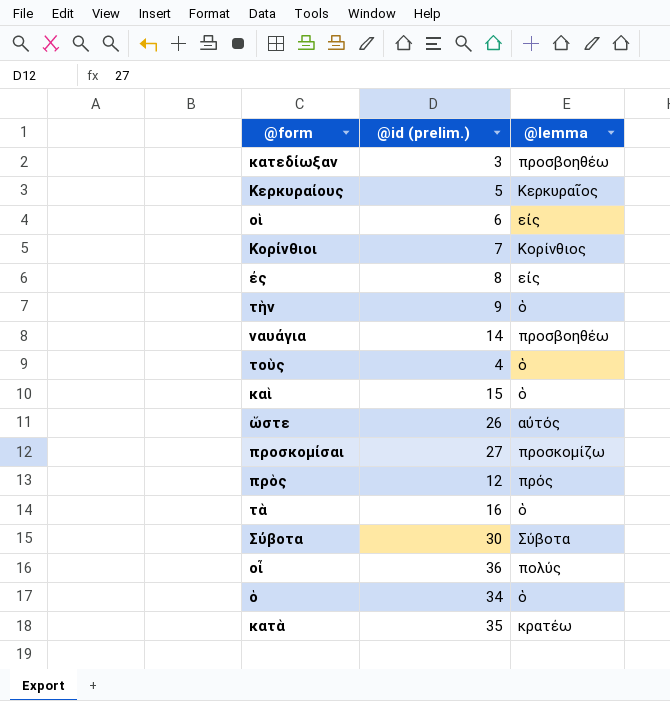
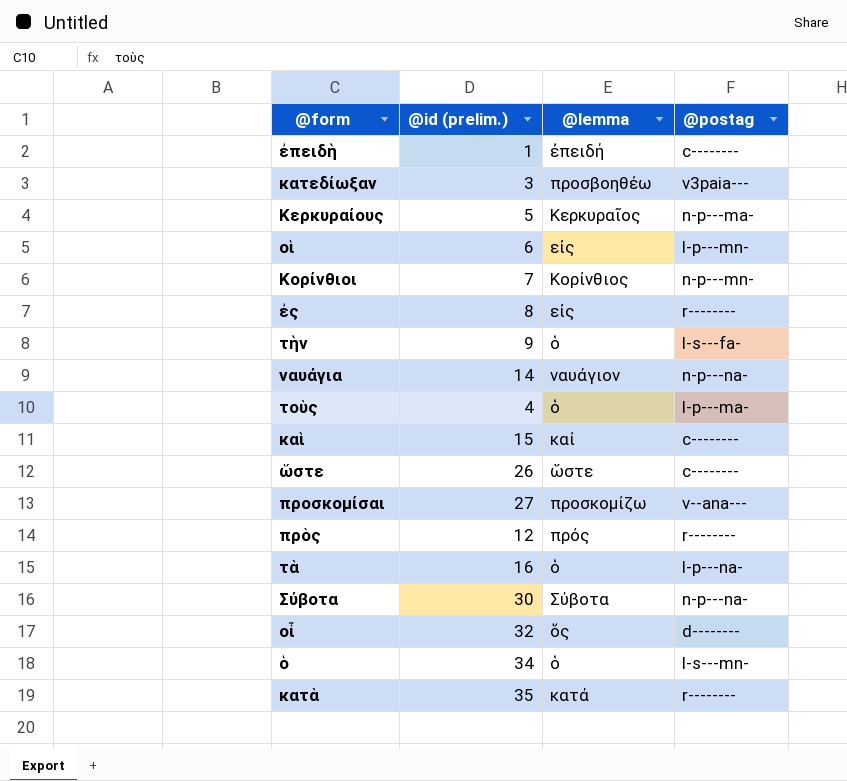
column @postag | position: none -> 4
row ἐπειδὴ: none -> 1 | ἐπειδή | c--------
ναυάγια | @lemma: προσβοηθέω -> ναυάγιον
καὶ | @lemma: ὁ -> καί
ὥστε | @lemma: αὐτός -> ὥστε
οἷ | @id (prelim.): 36 -> 32
οἷ | @lemma: πολύς -> ὅς
κατὰ | @lemma: κρατέω -> κατά

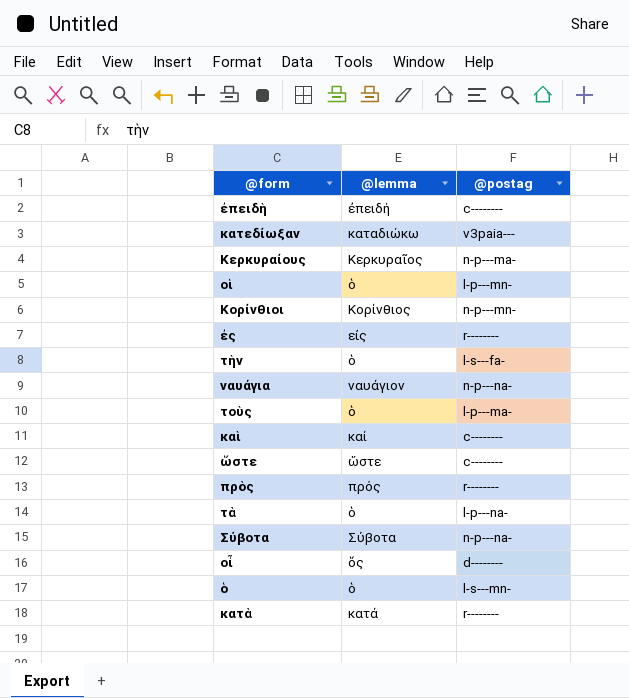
column @id (prelim.) | position: 2 -> none
row προσκομίσαι: 27 | προσκομίζω | v--ana--- -> none
κατεδίωξαν | @lemma: προσβοηθέω -> καταδιώκω
οἱ | @lemma: εἰς -> ὁ

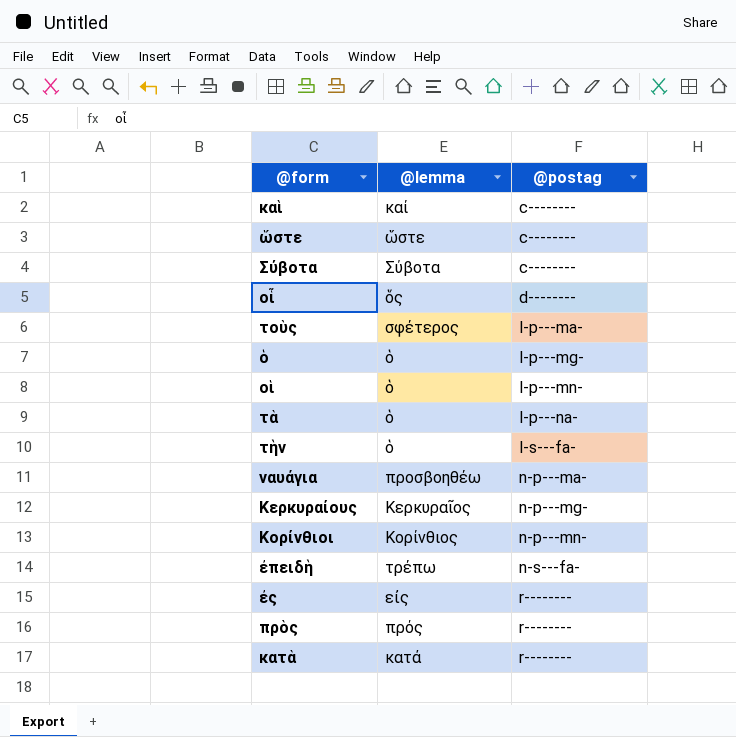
row order: none -> @postag ascending
row κατεδίωξαν: καταδιώκω | v3paia--- -> none
Σύβοτα | @postag: n-p---na- -> c--------
τοὺς | @lemma: ὁ -> σφέτερος
ὁ | @postag: l-s---mn- -> l-p---mg-
ναυάγια | @lemma: ναυάγιον -> προσβοηθέω
ναυάγια | @postag: n-p---na- -> n-p---ma-
Κερκυραίους | @postag: n-p---ma- -> n-p---mg-
ἐπειδὴ | @lemma: ἐπειδή -> τρέπω
ἐπειδὴ | @postag: c-------- -> n-s---fa-

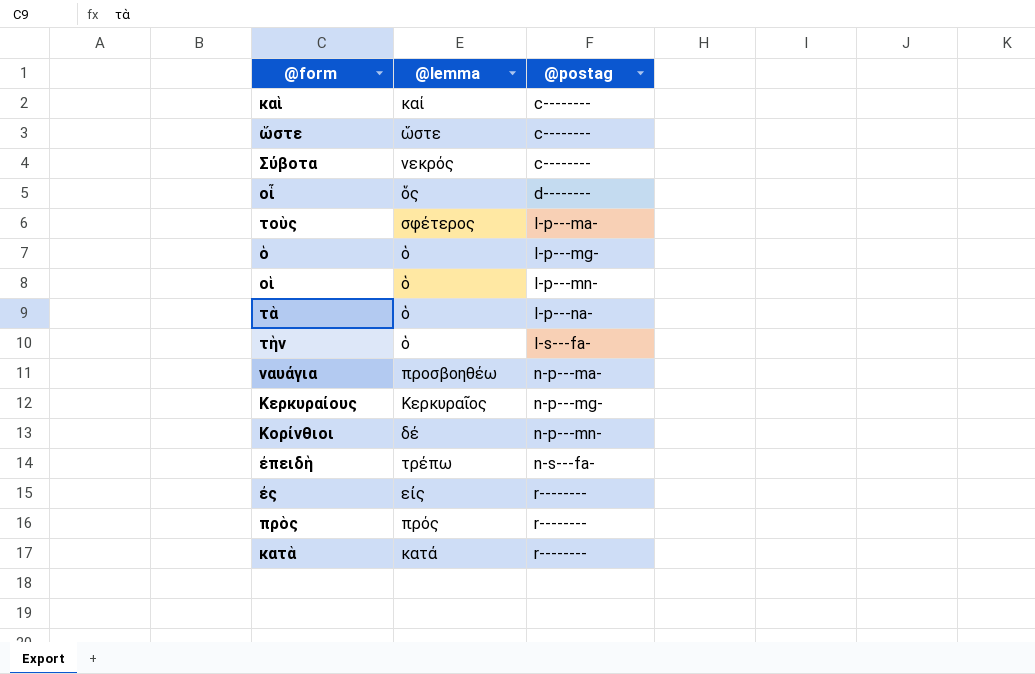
Σύβοτα | @lemma: Σύβοτα -> νεκρός
Κορίνθιοι | @lemma: Κορίνθιος -> δέ

